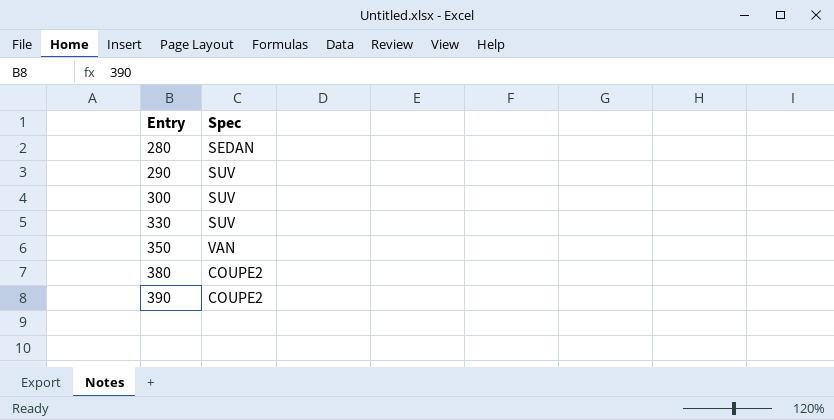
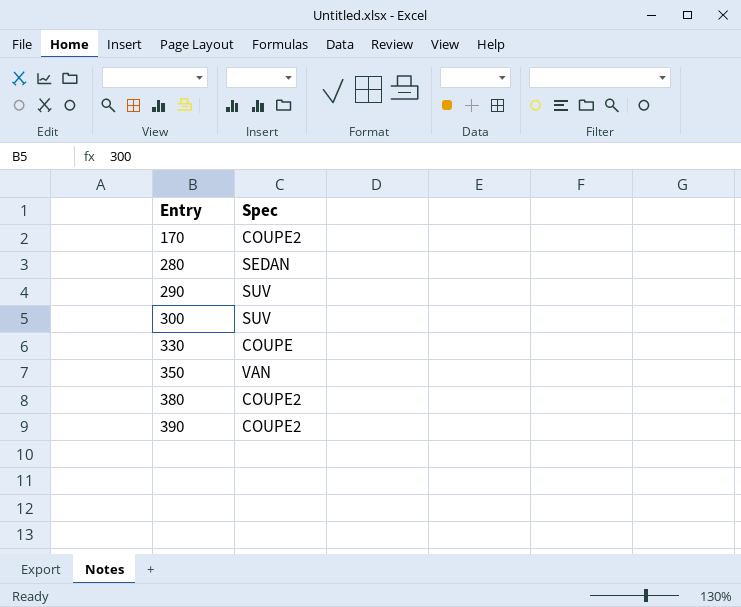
row 170: none -> COUPE2
330 | Spec: SUV -> COUPE

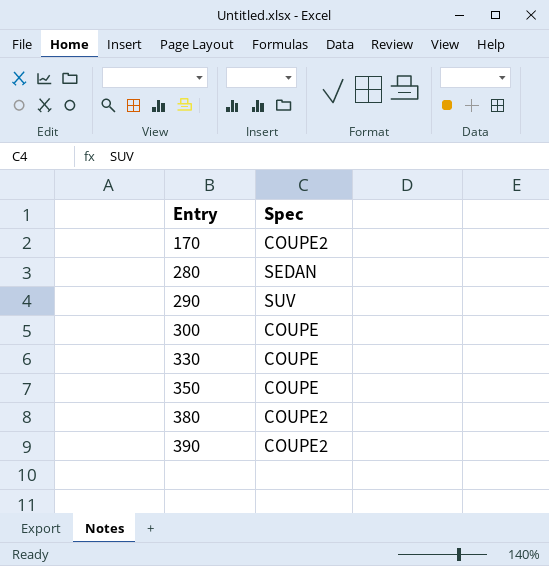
300 | Spec: SUV -> COUPE
350 | Spec: VAN -> COUPE

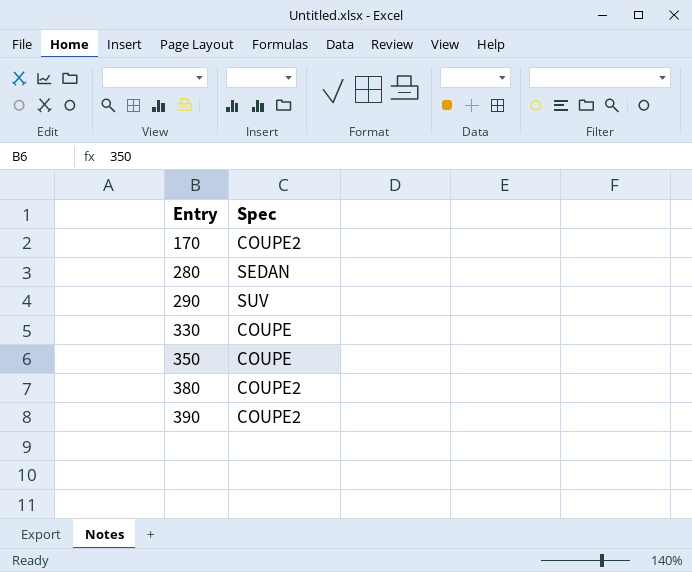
row 300: COUPE -> none

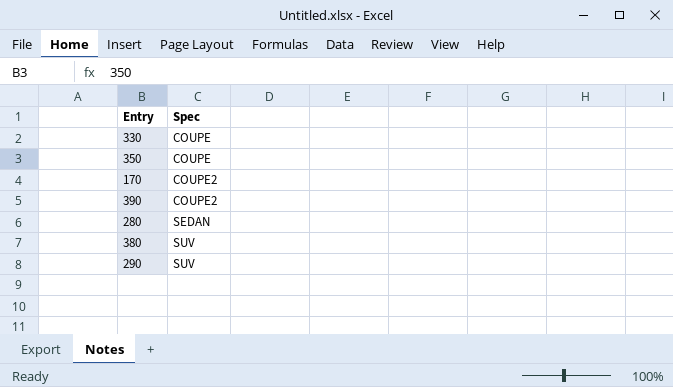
row order: Entry ascending -> Spec ascending
380 | Spec: COUPE2 -> SUV

